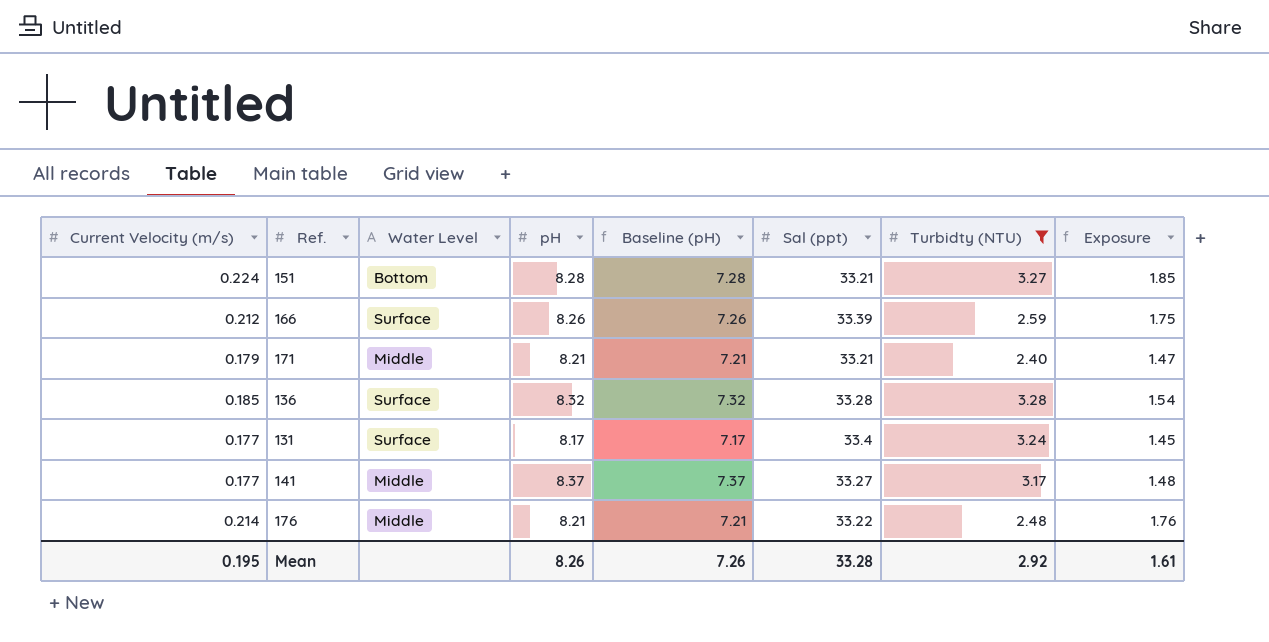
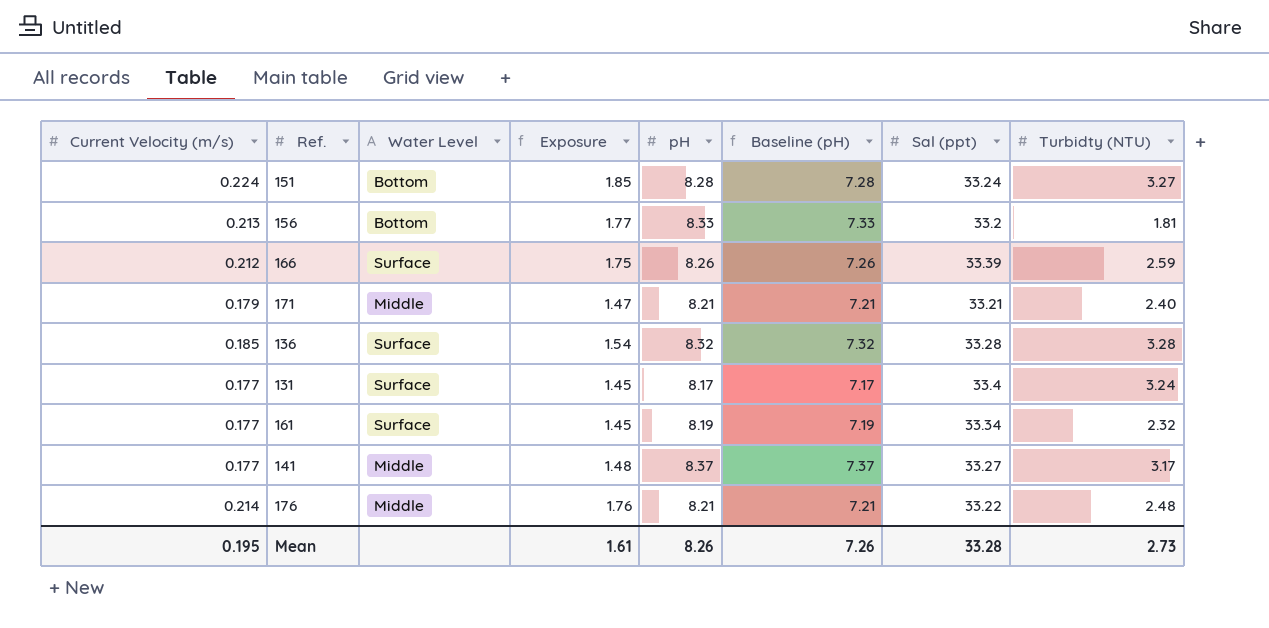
filter: Turbidty (NTU) >= 2.40 -> none
column Exposure | position: 8 -> 4
151 | Sal (ppt): 33.21 -> 33.24
Mean | Turbidty (NTU): 2.92 -> 2.73

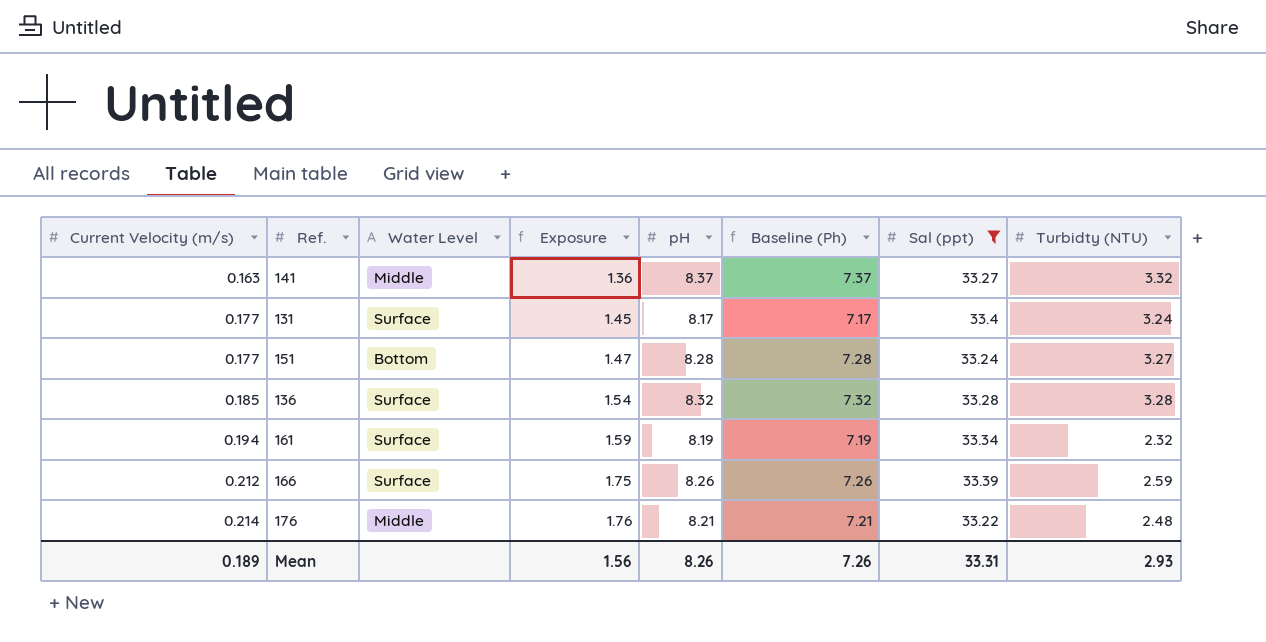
filter: none -> Sal (ppt) >= 33.22
row order: none -> Current Velocity (m/s) ascending
column name: Baseline (pH) -> Baseline (Ph)
141 | Current Velocity (m/s): 0.177 -> 0.163
141 | Exposure: 1.48 -> 1.36
141 | Turbidty (NTU): 3.17 -> 3.32
151 | Current Velocity (m/s): 0.224 -> 0.177
151 | Exposure: 1.85 -> 1.47
161 | Current Velocity (m/s): 0.177 -> 0.194
161 | Exposure: 1.45 -> 1.59
Mean | Current Velocity (m/s): 0.195 -> 0.189
Mean | Exposure: 1.61 -> 1.56
Mean | Sal (ppt): 33.28 -> 33.31
Mean | Turbidty (NTU): 2.73 -> 2.93

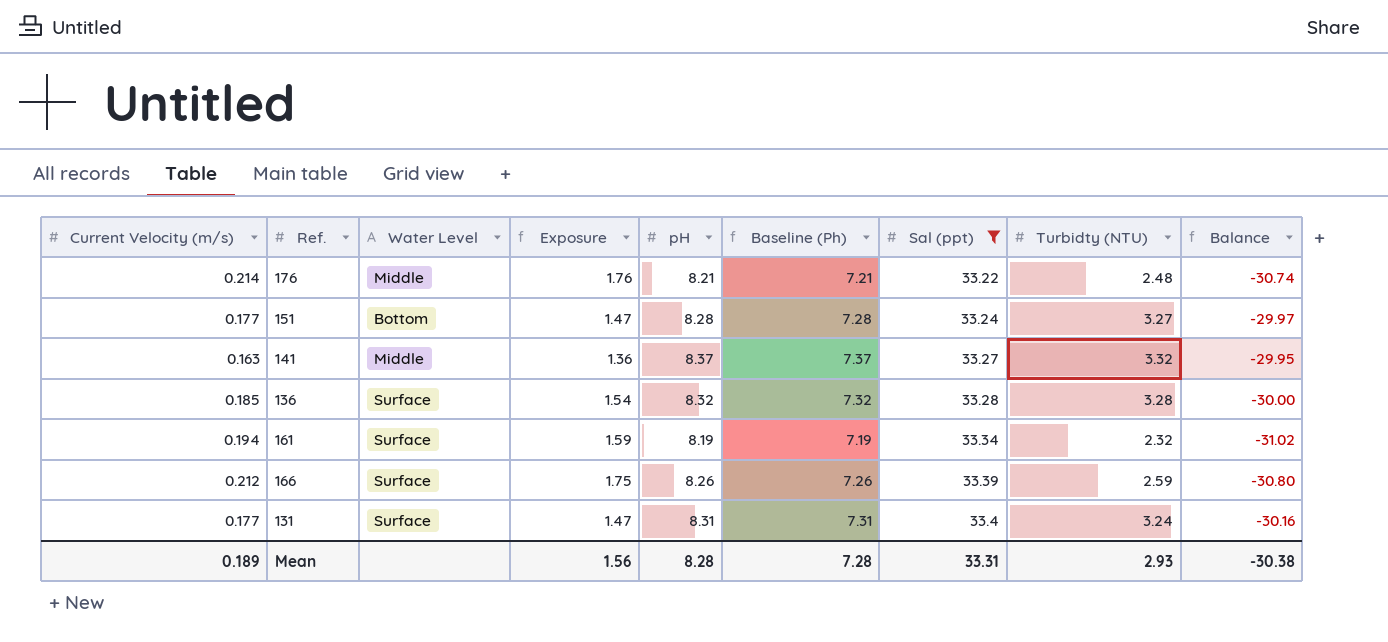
row order: Current Velocity (m/s) ascending -> Sal (ppt) ascending
column Balance | formula: none -> [Turbidty (NTU)] - [Sal (ppt)]
131 | Exposure: 1.45 -> 1.47
131 | pH: 8.17 -> 8.31
131 | Baseline (Ph): 7.17 -> 7.31
Mean | pH: 8.26 -> 8.28
Mean | Baseline (Ph): 7.26 -> 7.28

